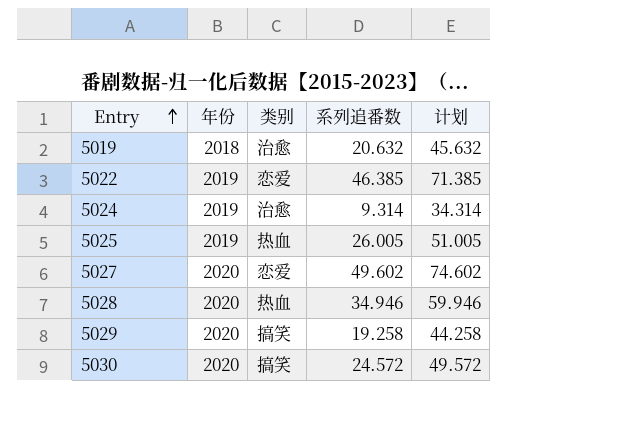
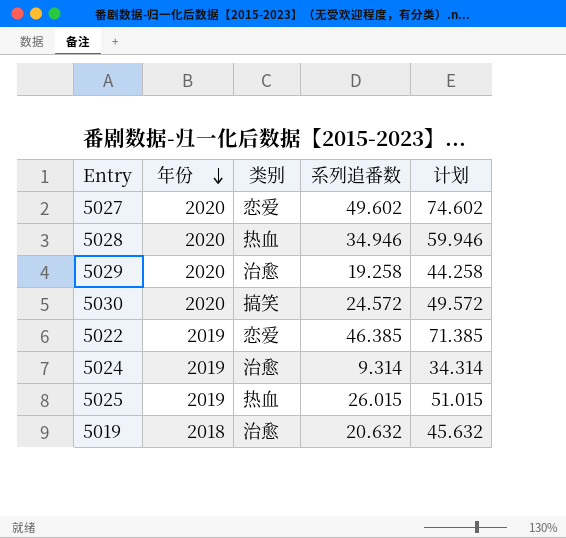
row order: Entry ascending -> 年份 descending
5029 | 类别: 搞笑 -> 治愈
5025 | 系列追番数: 26.005 -> 26.015
5025 | 计划: 51.005 -> 51.015

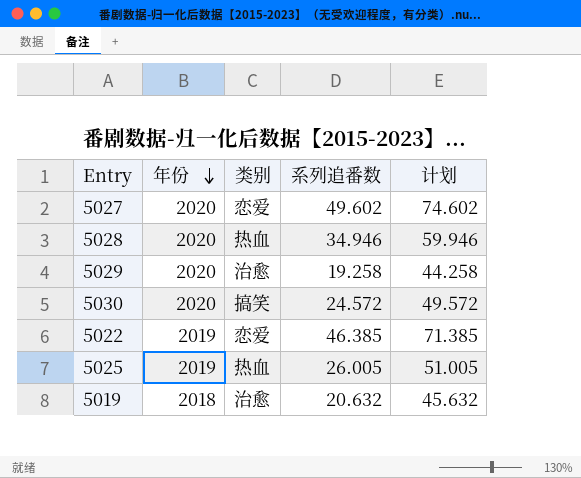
row 5024: 2019 | 治愈 | 9.314 | 34.314 -> none
5025 | 系列追番数: 26.015 -> 26.005
5025 | 计划: 51.015 -> 51.005

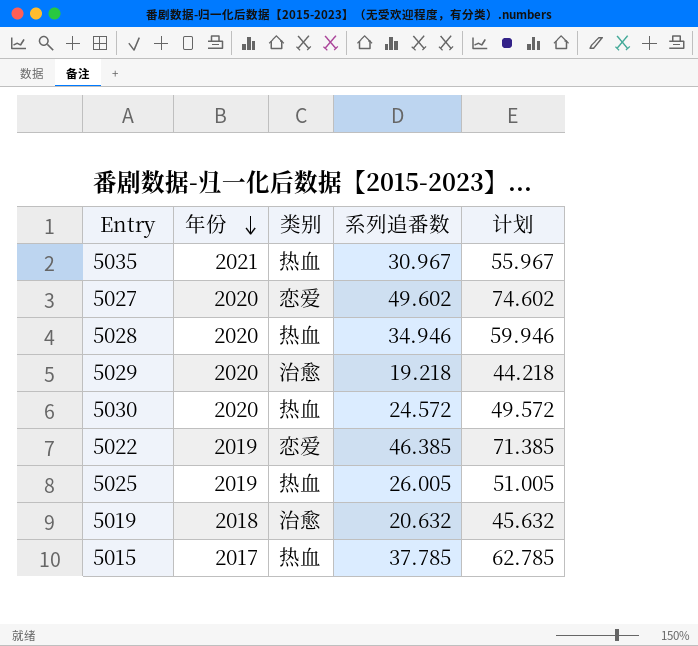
row 5035: none -> 2021 | 热血 | 30.967 | 55.967
5029 | 系列追番数: 19.258 -> 19.218
5029 | 计划: 44.258 -> 44.218
5030 | 类别: 搞笑 -> 热血
row 5015: none -> 2017 | 热血 | 37.785 | 62.785

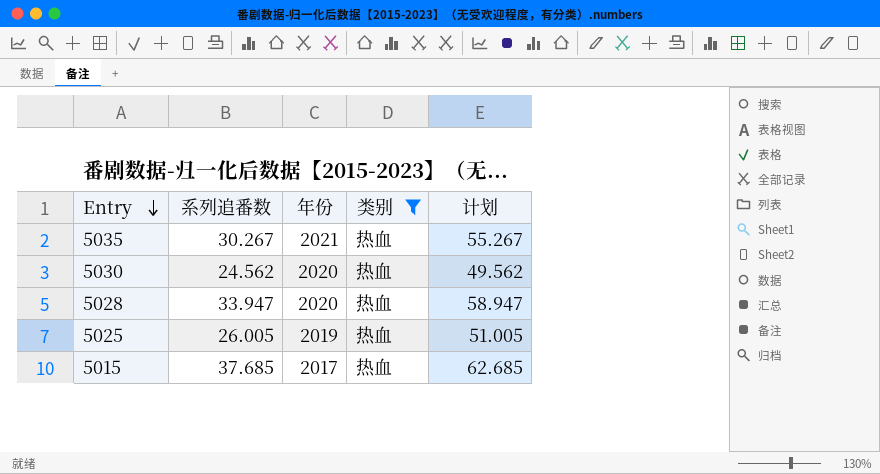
filter: none -> 类别 = 热血
row order: 年份 descending -> Entry descending
column 系列追番数 | position: 4 -> 2
5035 | 系列追番数: 30.967 -> 30.267
5035 | 计划: 55.967 -> 55.267
5030 | 系列追番数: 24.572 -> 24.562
5030 | 计划: 49.572 -> 49.562
5028 | 系列追番数: 34.946 -> 33.947
5028 | 计划: 59.946 -> 58.947
5015 | 系列追番数: 37.785 -> 37.685
5015 | 计划: 62.785 -> 62.685

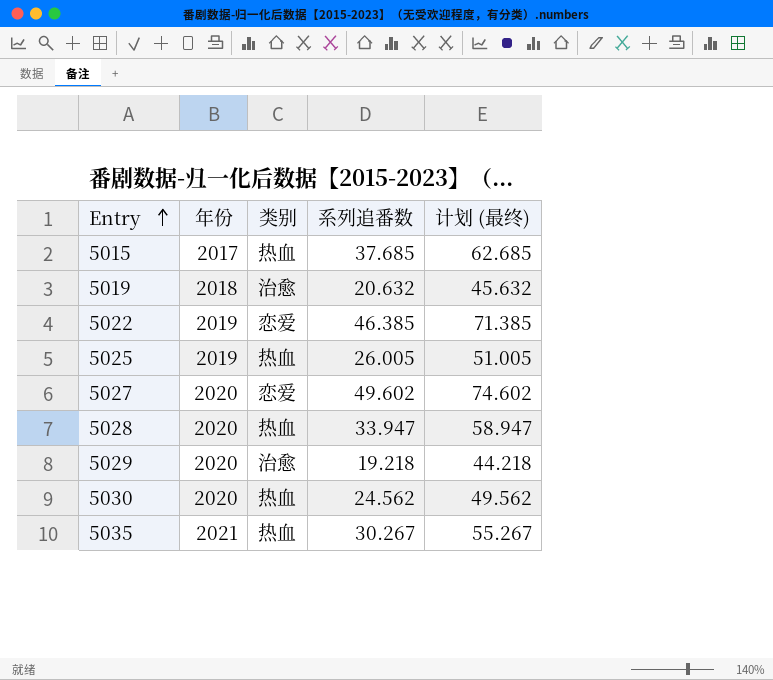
filter: 类别 = 热血 -> none
row order: Entry descending -> Entry ascending
column 系列追番数 | position: 2 -> 4
column name: 计划 -> 计划 (最终)

